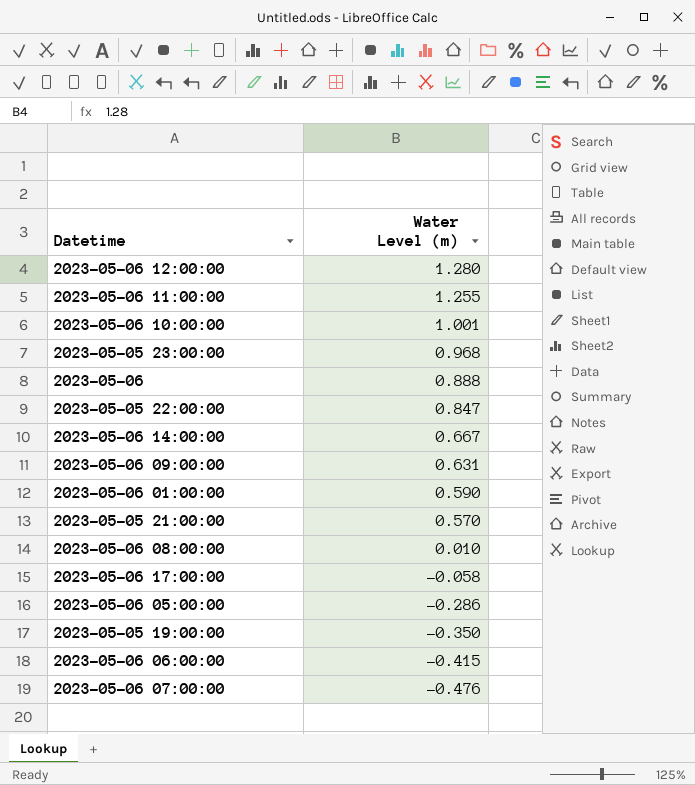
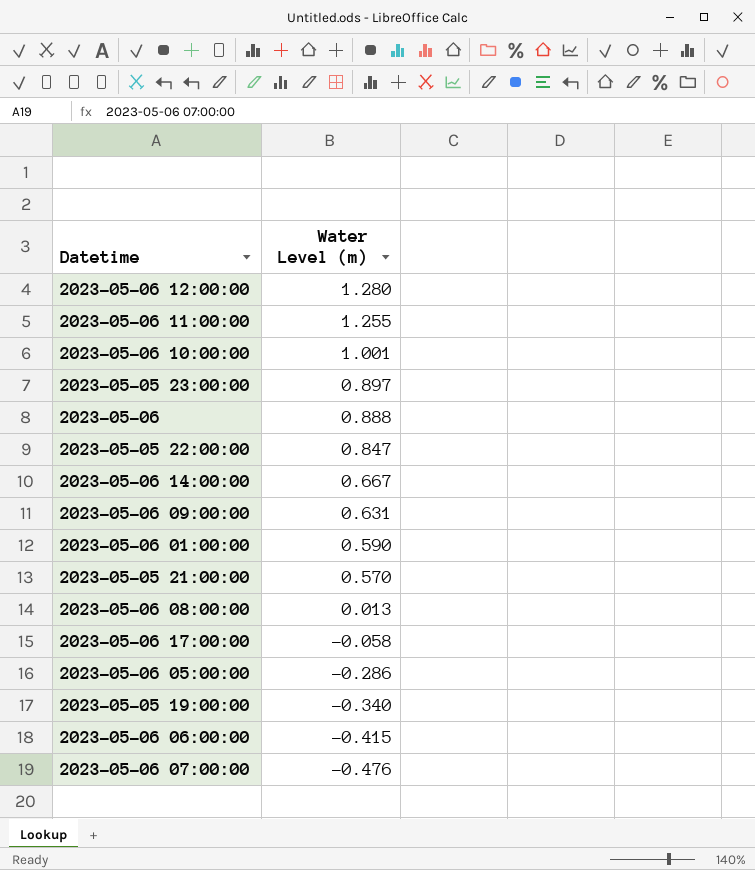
2023-05-05 23:00:00 | Water Level (m): 0.968 -> 0.897
2023-05-06 08:00:00 | Water Level (m): 0.010 -> 0.013
2023-05-05 19:00:00 | Water Level (m): -0.350 -> -0.340

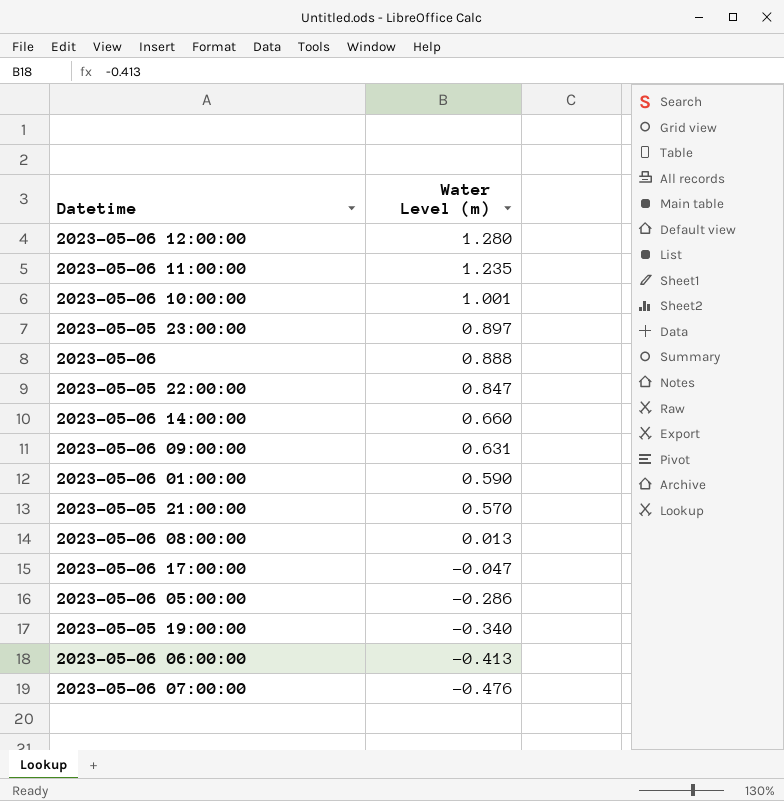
2023-05-06 11:00:00 | Water Level (m): 1.255 -> 1.235
2023-05-06 14:00:00 | Water Level (m): 0.667 -> 0.660
2023-05-06 17:00:00 | Water Level (m): -0.058 -> -0.047
2023-05-06 06:00:00 | Water Level (m): -0.415 -> -0.413

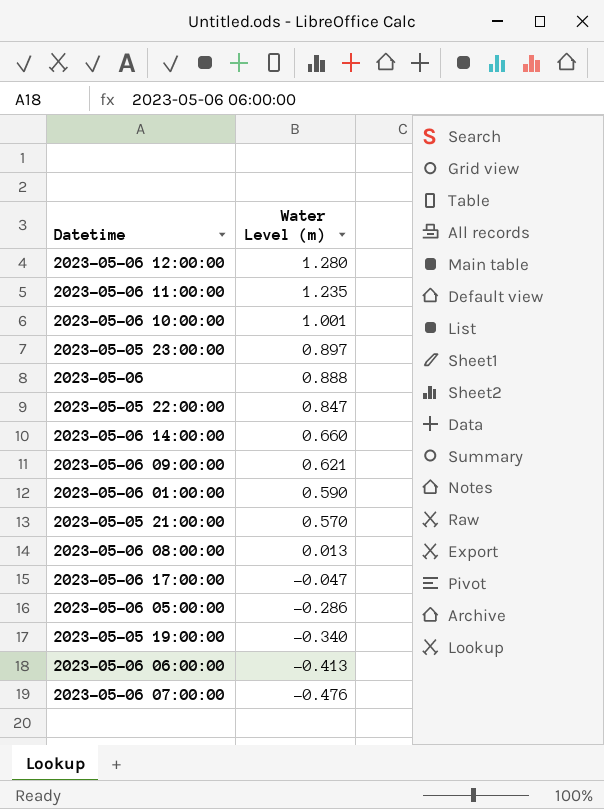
2023-05-06 09:00:00 | Water Level (m): 0.631 -> 0.621

